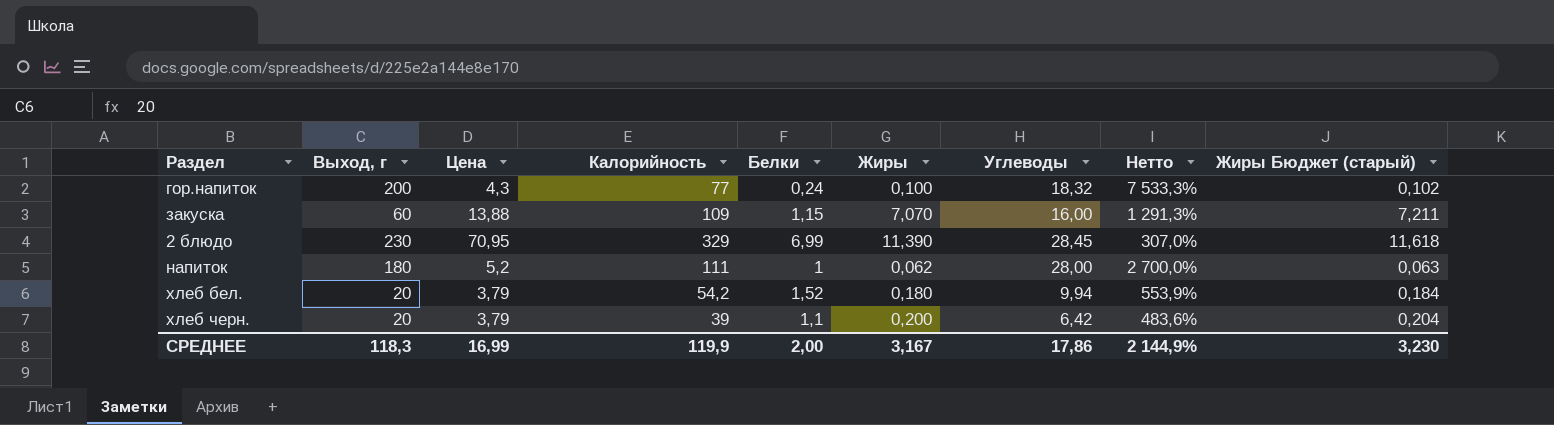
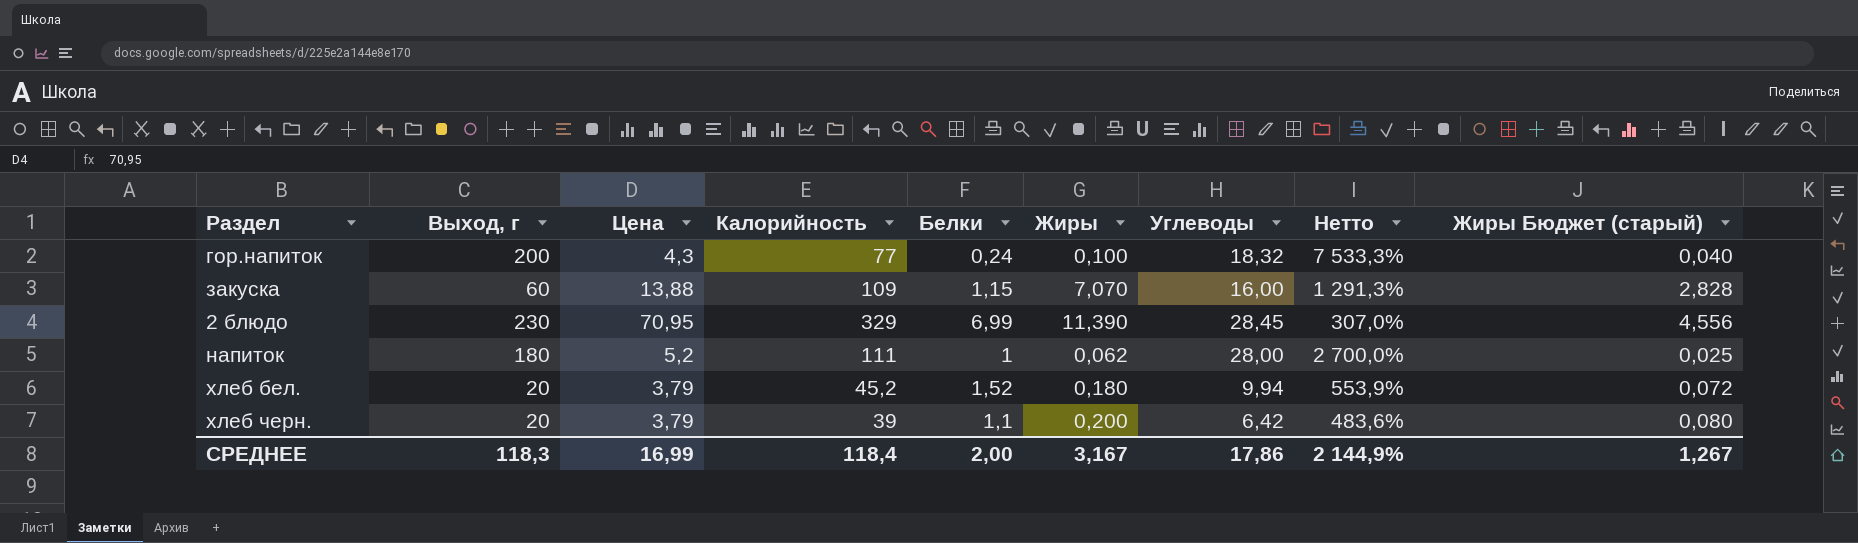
column Жиры Бюджет (старый) | formula: [Жиры] * 1,02 -> [Жиры] * 0,4
хлеб бел. | Калорийность: 54,2 -> 45,2
СРЕДНЕЕ | Калорийность: 119,9 -> 118,4
СРЕДНЕЕ | Жиры Бюджет (старый): 3,230 -> 1,267

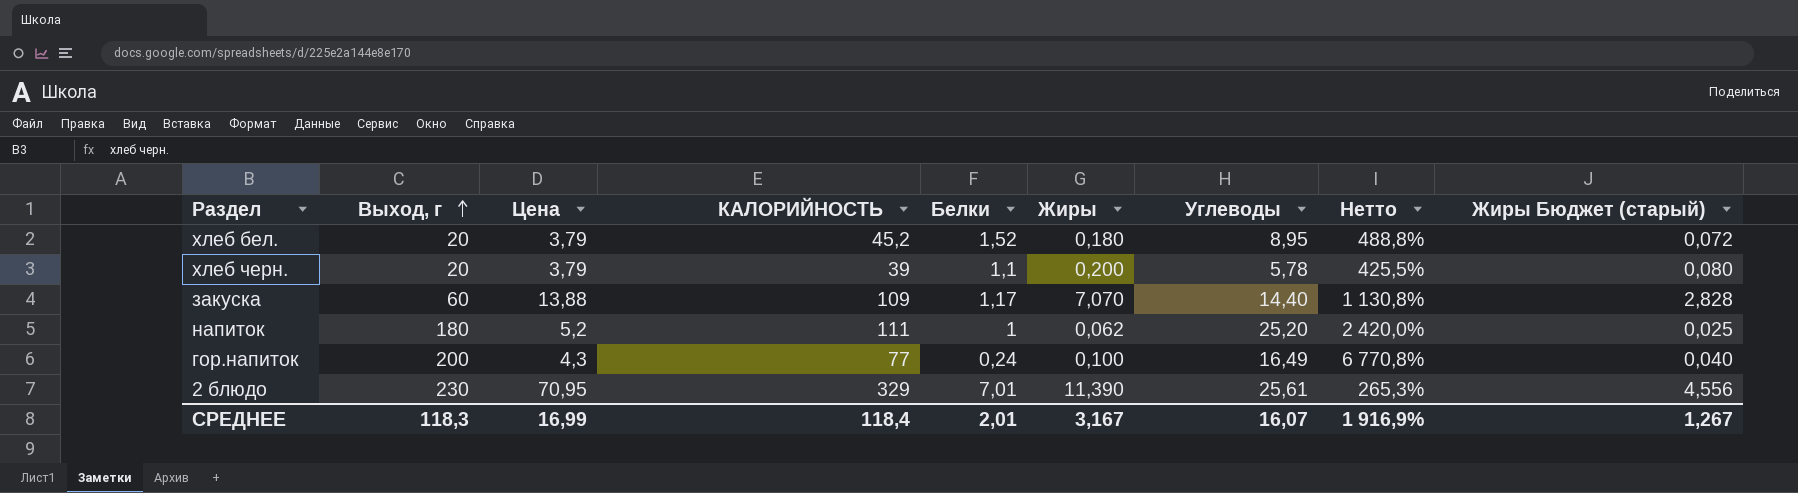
row order: none -> Выход, г ascending
column name: Калорийность -> КАЛОРИЙНОСТЬ
хлеб бел. | Углеводы: 9,94 -> 8,95
хлеб бел. | Нетто: 553,9% -> 488,8%
хлеб черн. | Углеводы: 6,42 -> 5,78
хлеб черн. | Нетто: 483,6% -> 425,5%
закуска | Белки: 1,15 -> 1,17
закуска | Углеводы: 16,00 -> 14,40
закуска | Нетто: 1 291,3% -> 1 130,8%
напиток | Углеводы: 28,00 -> 25,20
напиток | Нетто: 2 700,0% -> 2 420,0%
гор.напиток | Углеводы: 18,32 -> 16,49
гор.напиток | Нетто: 7 533,3% -> 6 770,8%
2 блюдо | Белки: 6,99 -> 7,01
2 блюдо | Углеводы: 28,45 -> 25,61
2 блюдо | Нетто: 307,0% -> 265,3%
СРЕДНЕЕ | Белки: 2,00 -> 2,01
СРЕДНЕЕ | Углеводы: 17,86 -> 16,07
СРЕДНЕЕ | Нетто: 2 144,9% -> 1 916,9%

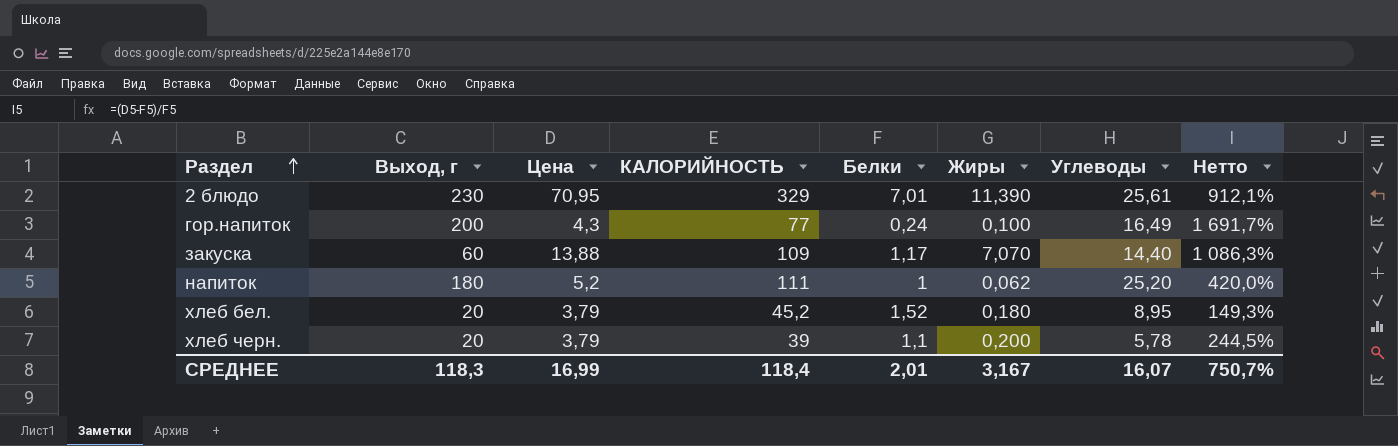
row order: Выход, г ascending -> Раздел ascending
column Жиры Бюджет (старый) | formula: [Жиры] * 0,4 -> none
column Нетто | formula: ([Углеводы] - [Белки]) / [Белки] -> ([Цена] - [Белки]) / [Белки]
СРЕДНЕЕ | Нетто: 1 916,9% -> 750,7%

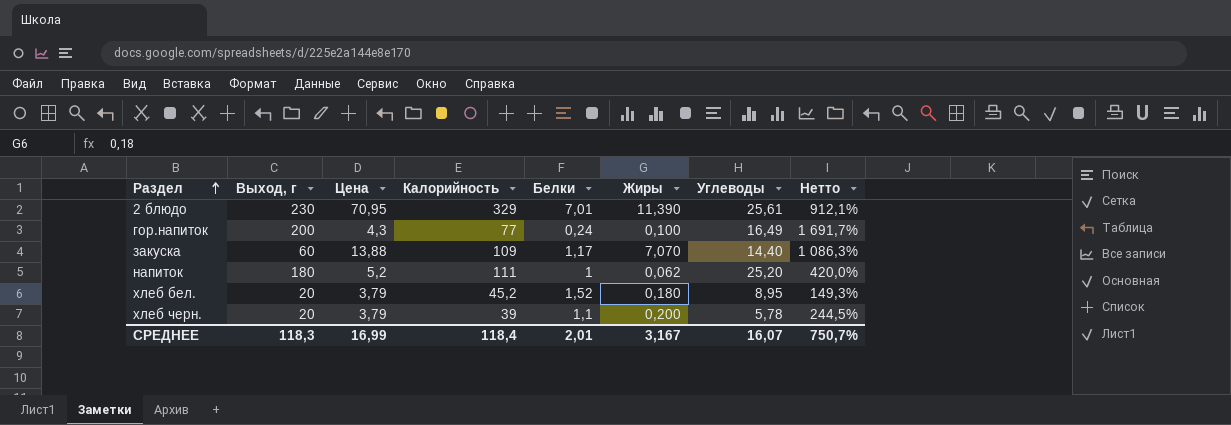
column name: КАЛОРИЙНОСТЬ -> Калорийность

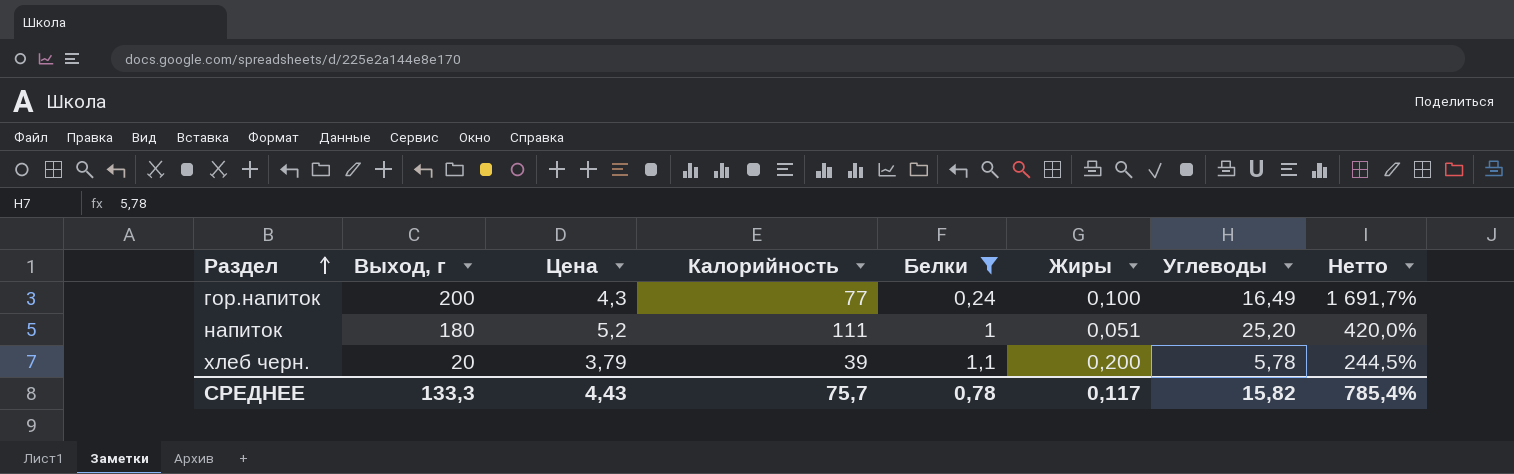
filter: none -> Белки <= 1,1
напиток | Жиры: 0,062 -> 0,051
СРЕДНЕЕ | Выход, г: 118,3 -> 133,3
СРЕДНЕЕ | Цена: 16,99 -> 4,43
СРЕДНЕЕ | Калорийность: 118,4 -> 75,7
СРЕДНЕЕ | Белки: 2,01 -> 0,78
СРЕДНЕЕ | Жиры: 3,167 -> 0,117
СРЕДНЕЕ | Углеводы: 16,07 -> 15,82
СРЕДНЕЕ | Нетто: 750,7% -> 785,4%

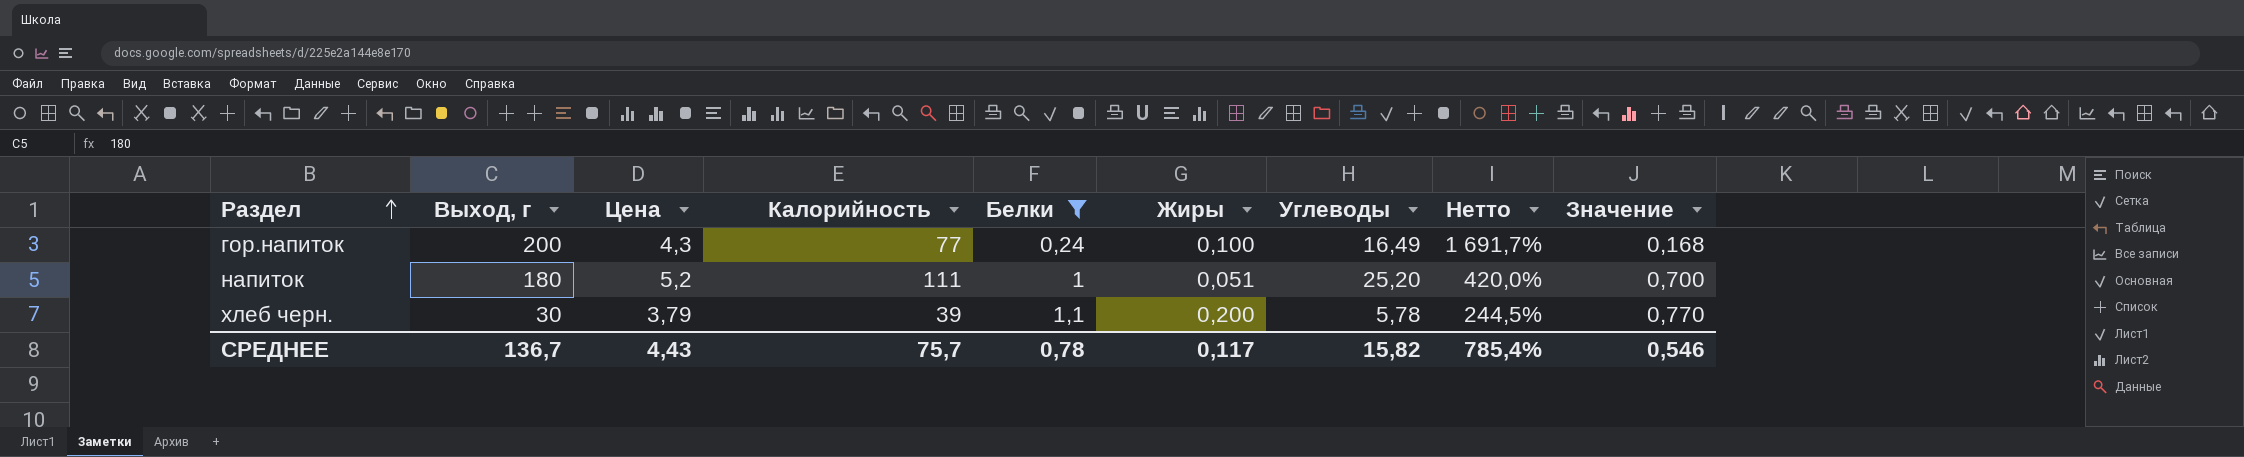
column Значение | formula: none -> [Белки] * 0,7
хлеб черн. | Выход, г: 20 -> 30
СРЕДНЕЕ | Выход, г: 133,3 -> 136,7

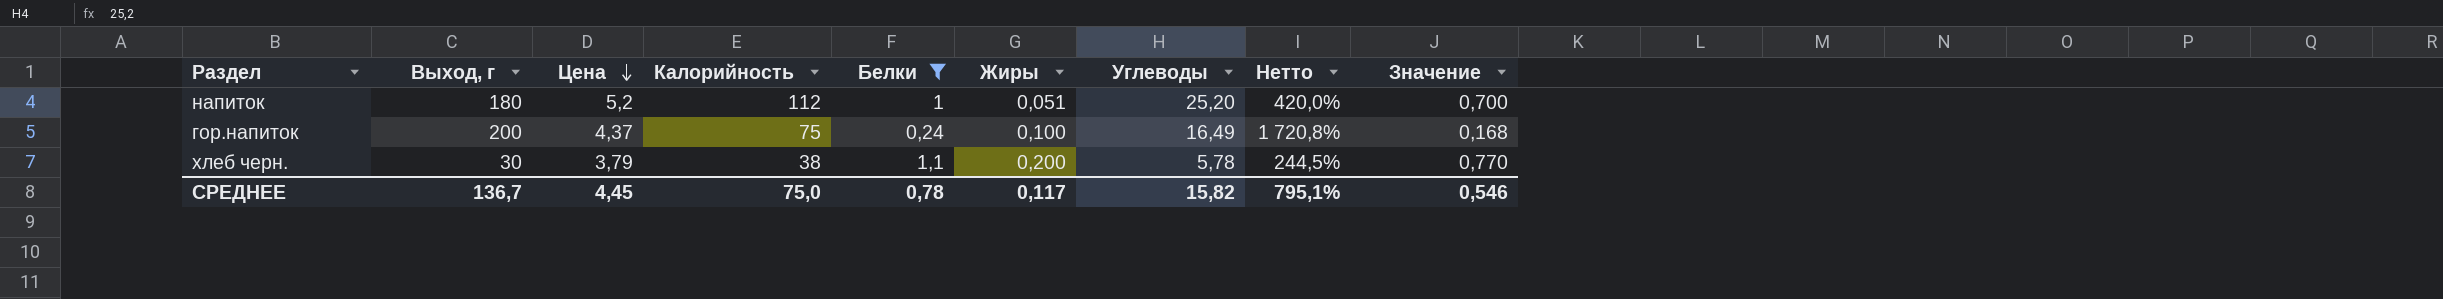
row order: Раздел ascending -> Цена descending
напиток | Калорийность: 111 -> 112
гор.напиток | Цена: 4,3 -> 4,37
гор.напиток | Калорийность: 77 -> 75
гор.напиток | Нетто: 1 691,7% -> 1 720,8%
хлеб черн. | Калорийность: 39 -> 38
СРЕДНЕЕ | Цена: 4,43 -> 4,45
СРЕДНЕЕ | Калорийность: 75,7 -> 75,0
СРЕДНЕЕ | Нетто: 785,4% -> 795,1%

